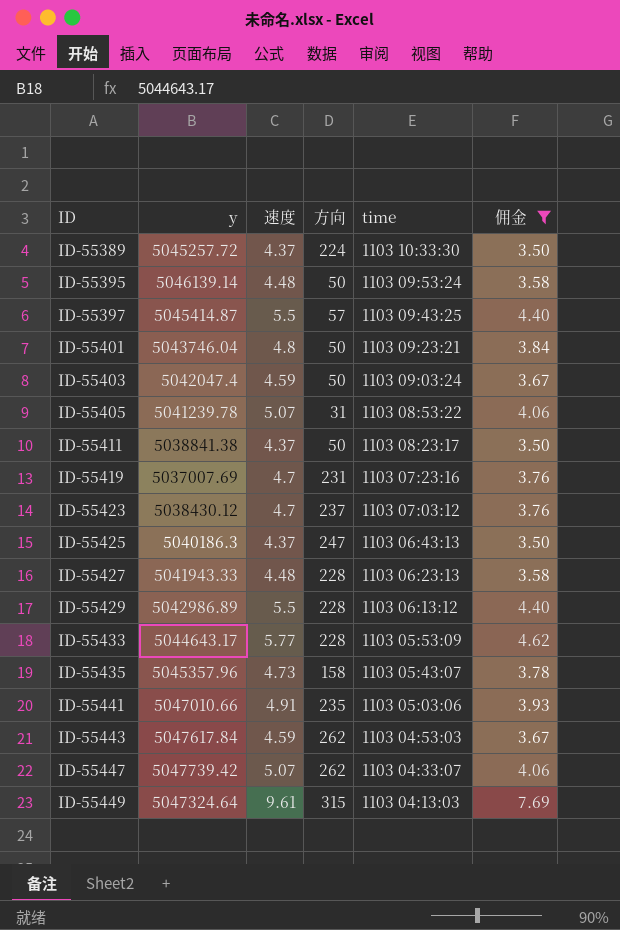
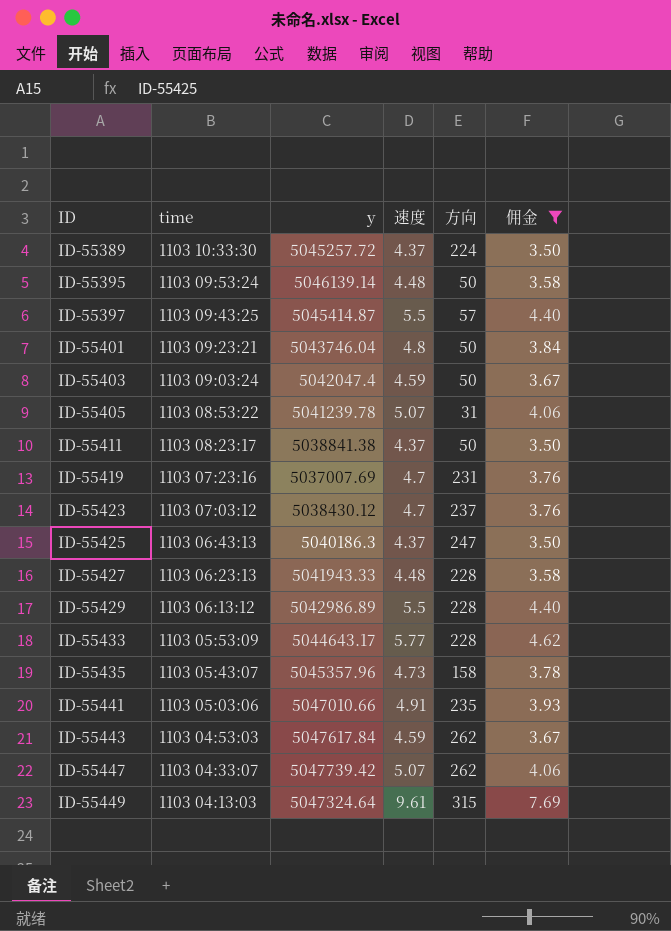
column time | position: 5 -> 2

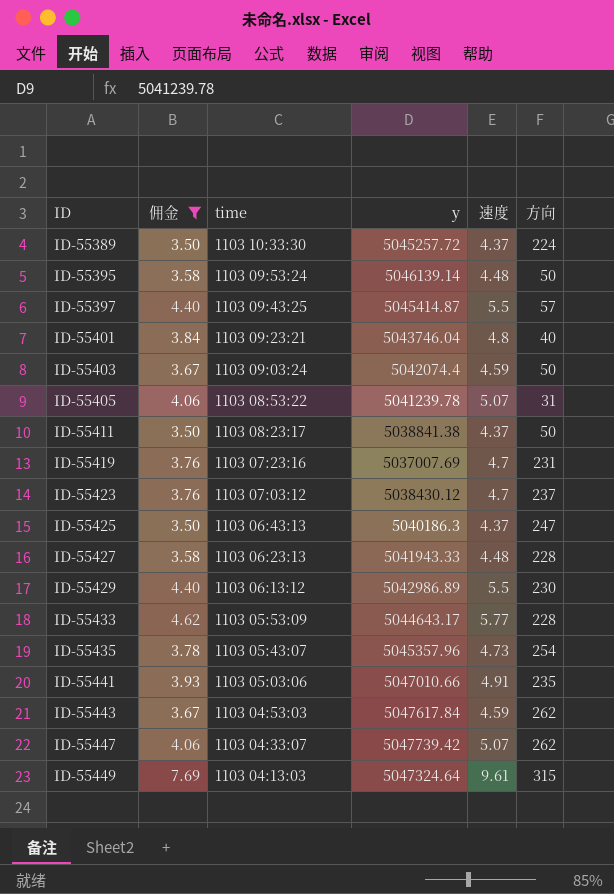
column 佣金 | position: 6 -> 2
ID-55401 | 方向: 50 -> 40
ID-55403 | y: 5042047.4 -> 5042074.4
ID-55429 | 方向: 228 -> 230
ID-55435 | 方向: 158 -> 254

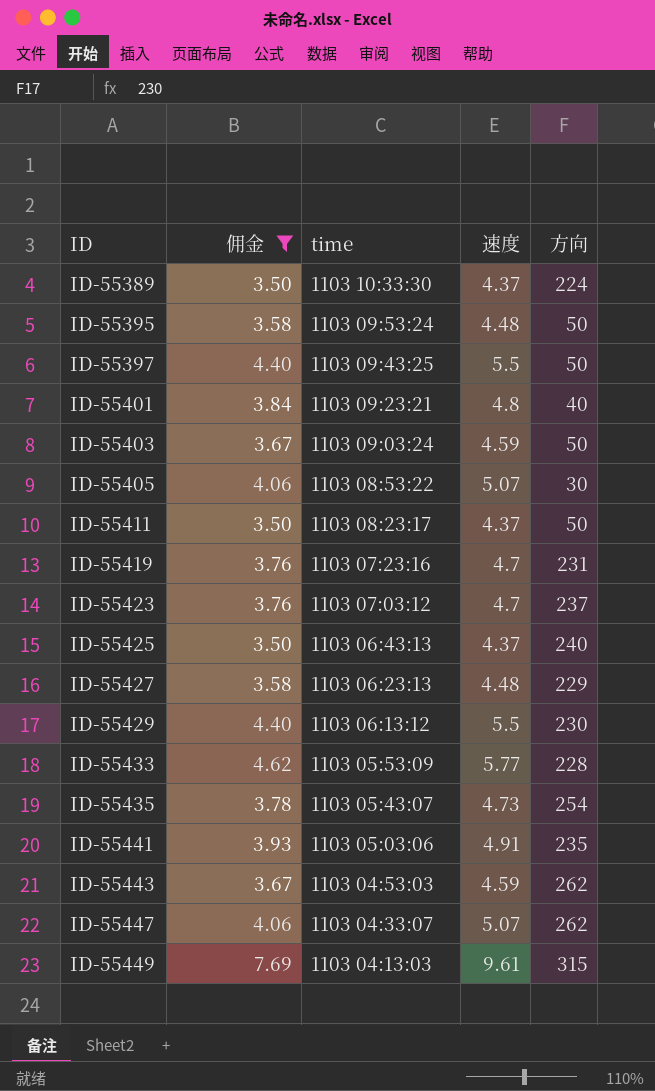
column y | position: 4 -> none
ID-55397 | 方向: 57 -> 50
ID-55405 | 方向: 31 -> 30
ID-55425 | 方向: 247 -> 240
ID-55427 | 方向: 228 -> 229

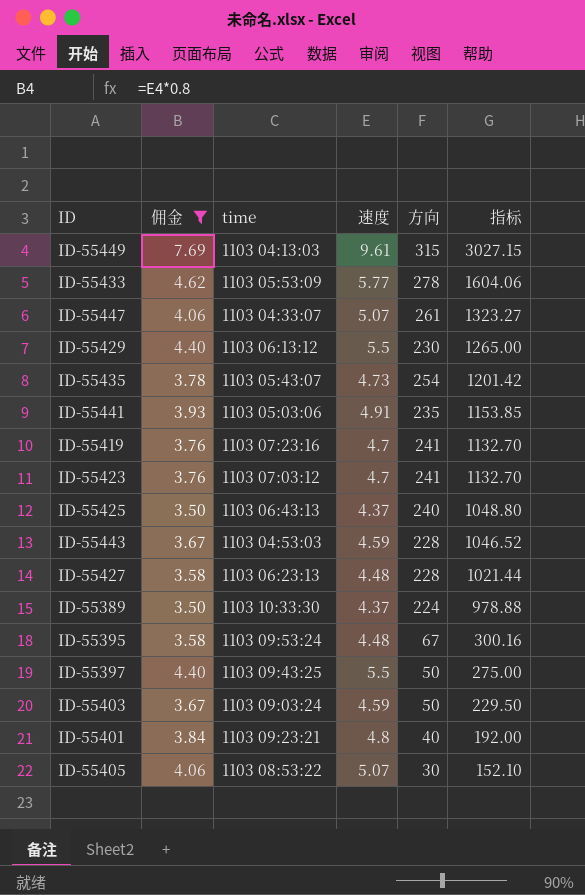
row order: ID ascending -> 指标 descending
column 指标 | formula: none -> [速度] * [方向]
row ID-55411: 3.50 | 1103 08:23:17 | 4.37 | 50 -> none
ID-55433 | 方向: 228 -> 278
ID-55447 | 方向: 262 -> 261
ID-55419 | 方向: 231 -> 241
ID-55423 | 方向: 237 -> 241
ID-55443 | 方向: 262 -> 228
ID-55427 | 方向: 229 -> 228
ID-55395 | 方向: 50 -> 67

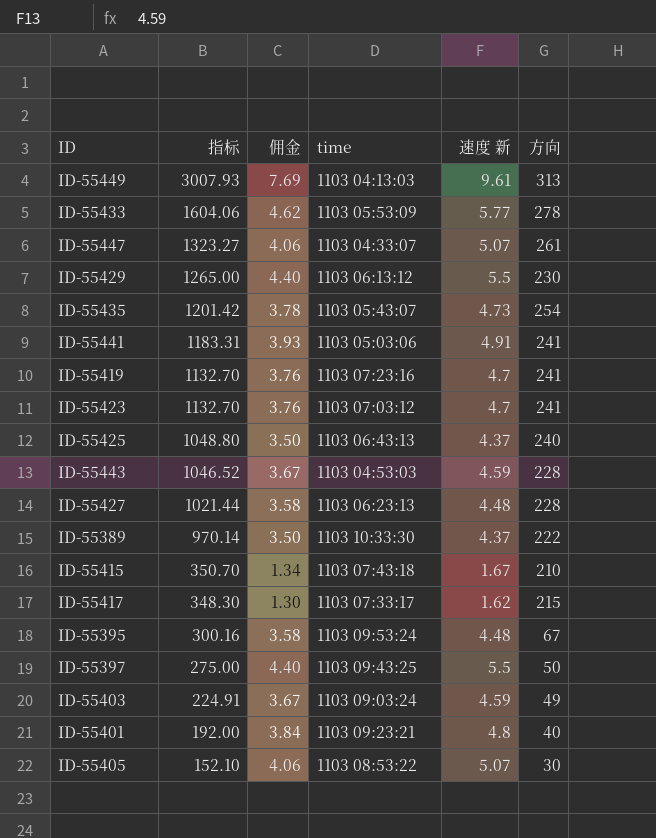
filter: 佣金 >= 3.50 -> none
column 指标 | position: 6 -> 2
column name: 速度 -> 速度 新
ID-55449 | 指标: 3027.15 -> 3007.93
ID-55449 | 方向: 315 -> 313
ID-55441 | 指标: 1153.85 -> 1183.31
ID-55441 | 方向: 235 -> 241
ID-55389 | 指标: 978.88 -> 970.14
ID-55389 | 方向: 224 -> 222
ID-55403 | 指标: 229.50 -> 224.91
ID-55403 | 方向: 50 -> 49

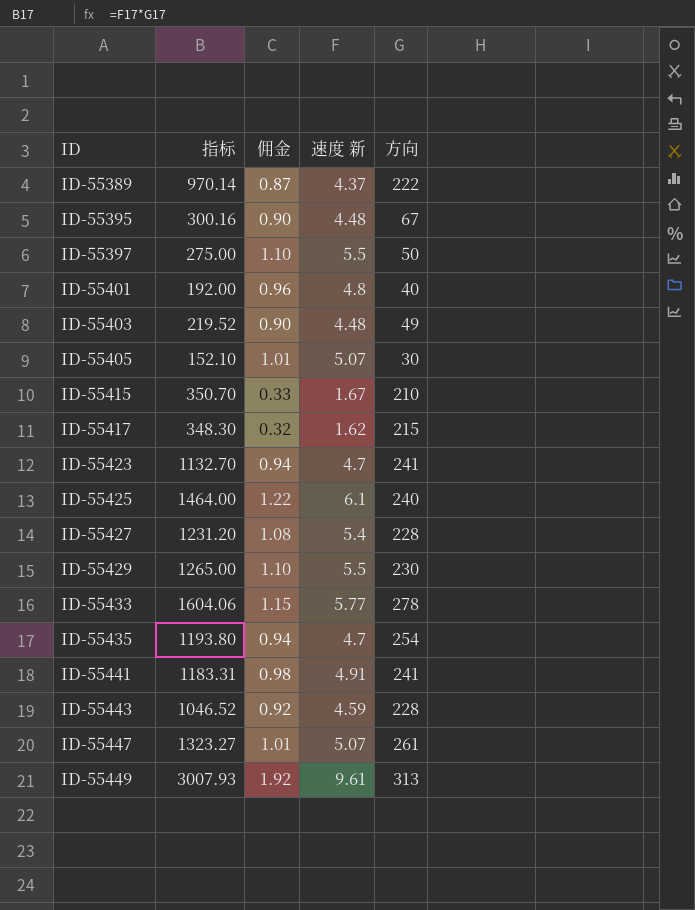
row order: 指标 descending -> ID ascending
column time | position: 4 -> none
column 佣金 | formula: [速度 新] * 0.8 -> [速度 新] * 0.2
row ID-55419: 1132.70 | 3.76 | 1103 07:23:16 | 4.7 | 241 -> none
ID-55403 | 指标: 224.91 -> 219.52
ID-55403 | 速度 新: 4.59 -> 4.48
ID-55425 | 指标: 1048.80 -> 1464.00
ID-55425 | 速度 新: 4.37 -> 6.1
ID-55427 | 指标: 1021.44 -> 1231.20
ID-55427 | 速度 新: 4.48 -> 5.4
ID-55435 | 指标: 1201.42 -> 1193.80
ID-55435 | 速度 新: 4.73 -> 4.7

